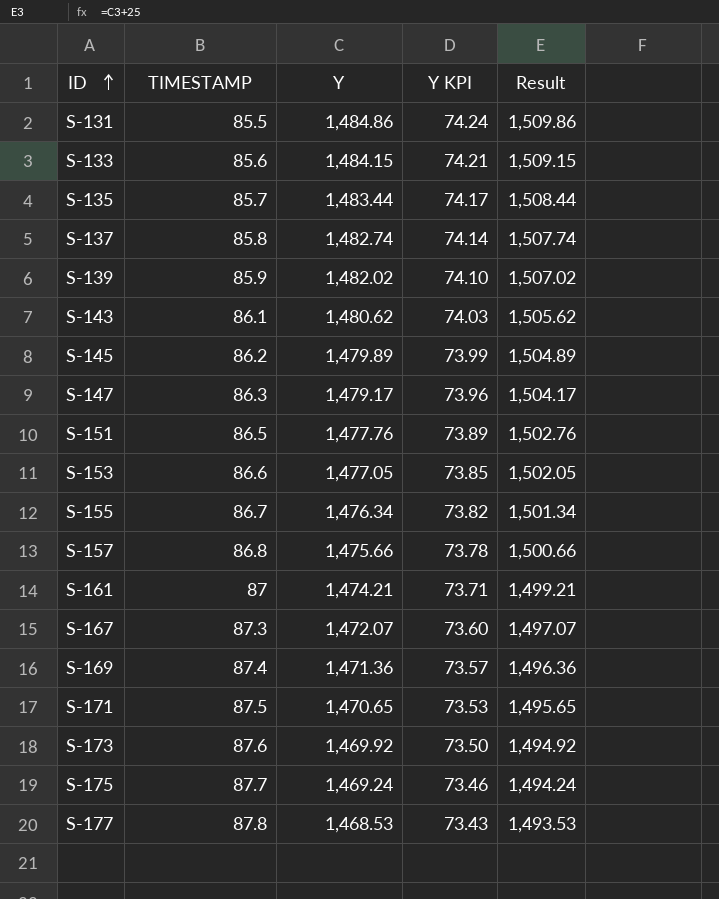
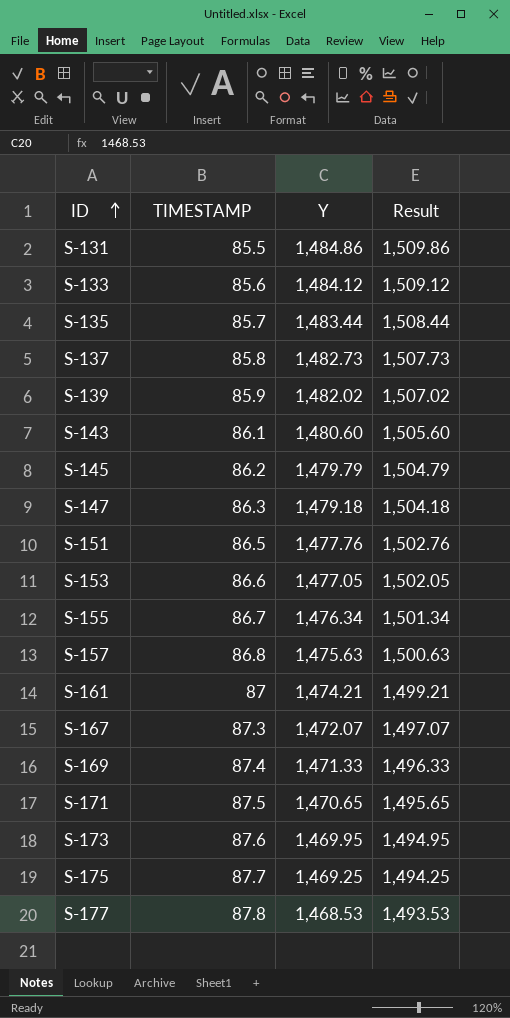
column Y KPI | formula: [Y] * 0.05 -> none
S-133 | Y: 1,484.15 -> 1,484.12
S-133 | Result: 1,509.15 -> 1,509.12
S-137 | Y: 1,482.74 -> 1,482.73
S-137 | Result: 1,507.74 -> 1,507.73
S-143 | Y: 1,480.62 -> 1,480.60
S-143 | Result: 1,505.62 -> 1,505.60
S-145 | Y: 1,479.89 -> 1,479.79
S-145 | Result: 1,504.89 -> 1,504.79
S-147 | Y: 1,479.17 -> 1,479.18
S-147 | Result: 1,504.17 -> 1,504.18
S-157 | Y: 1,475.66 -> 1,475.63
S-157 | Result: 1,500.66 -> 1,500.63
S-169 | Y: 1,471.36 -> 1,471.33
S-169 | Result: 1,496.36 -> 1,496.33
S-173 | Y: 1,469.92 -> 1,469.95
S-173 | Result: 1,494.92 -> 1,494.95
S-175 | Y: 1,469.24 -> 1,469.25
S-175 | Result: 1,494.24 -> 1,494.25

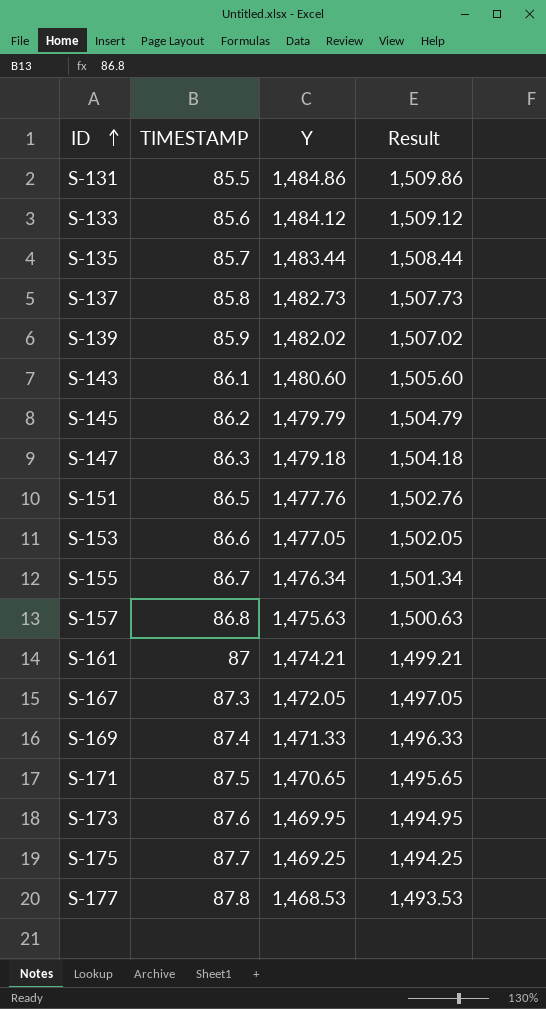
S-167 | Y: 1,472.07 -> 1,472.05
S-167 | Result: 1,497.07 -> 1,497.05

